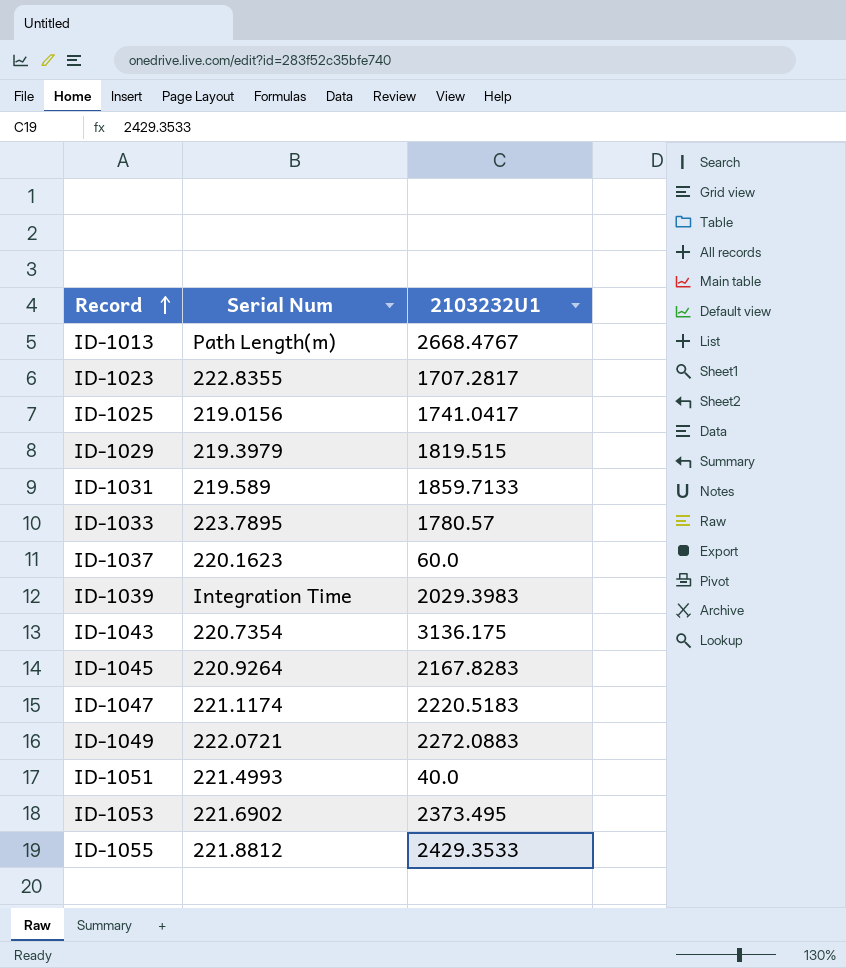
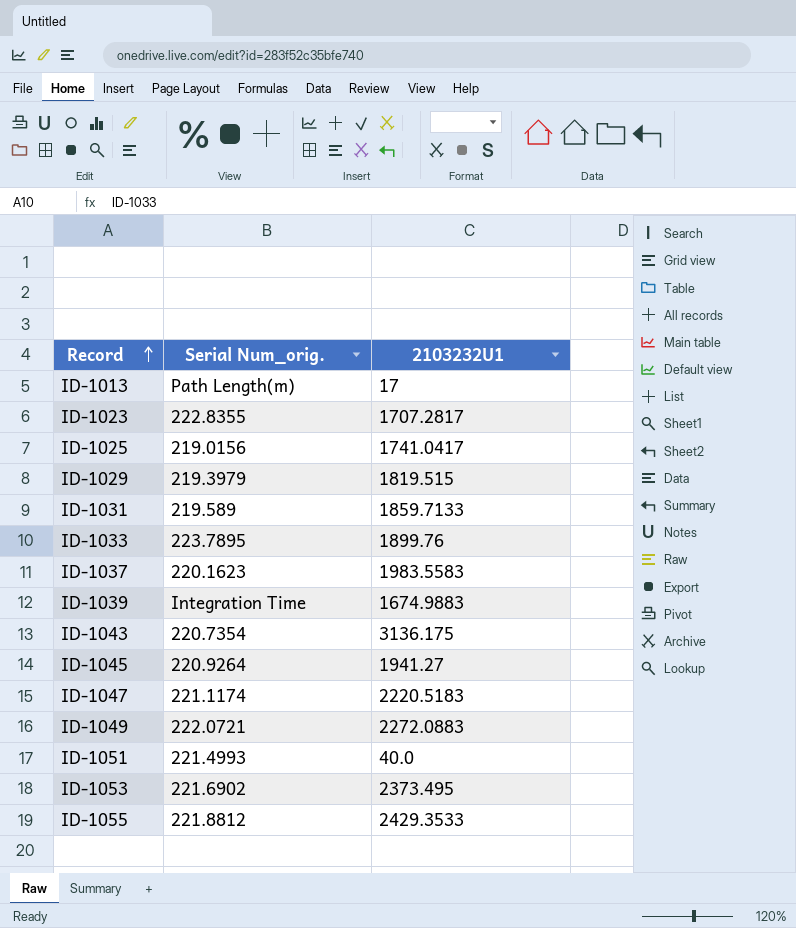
column name: Serial Num -> Serial Num_orig.
ID-1013 | 2103232U1: 2668.4767 -> 17
ID-1033 | 2103232U1: 1780.57 -> 1899.76
ID-1037 | 2103232U1: 60.0 -> 1983.5583
ID-1039 | 2103232U1: 2029.3983 -> 1674.9883
ID-1045 | 2103232U1: 2167.8283 -> 1941.27

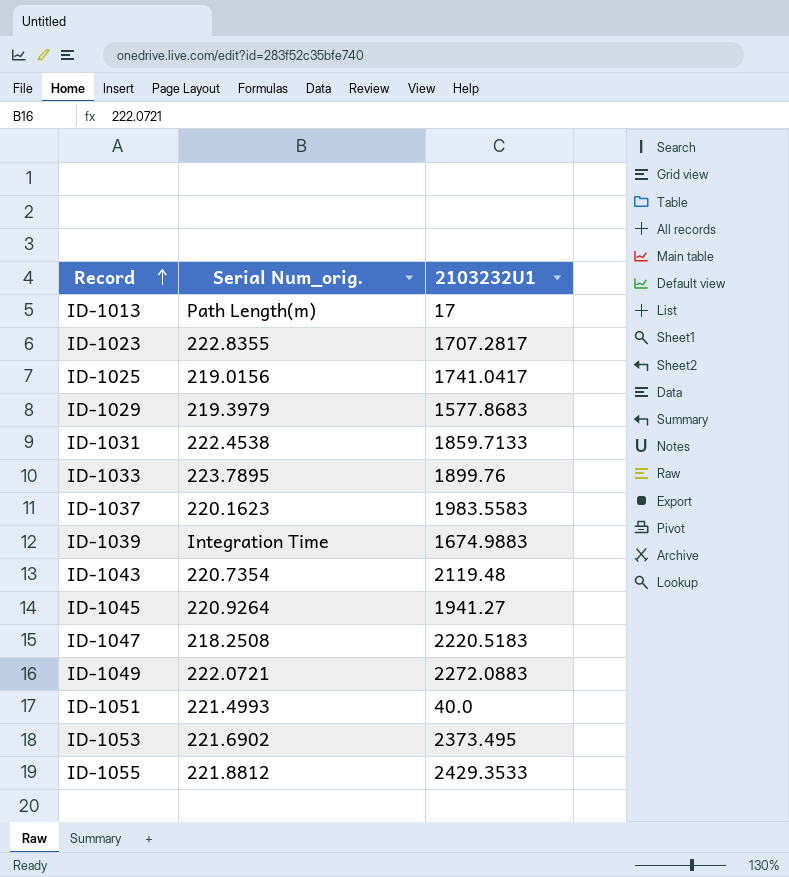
ID-1029 | 2103232U1: 1819.515 -> 1577.8683
ID-1031 | Serial Num_orig.: 219.589 -> 222.4538
ID-1043 | 2103232U1: 3136.175 -> 2119.48
ID-1047 | Serial Num_orig.: 221.1174 -> 218.2508

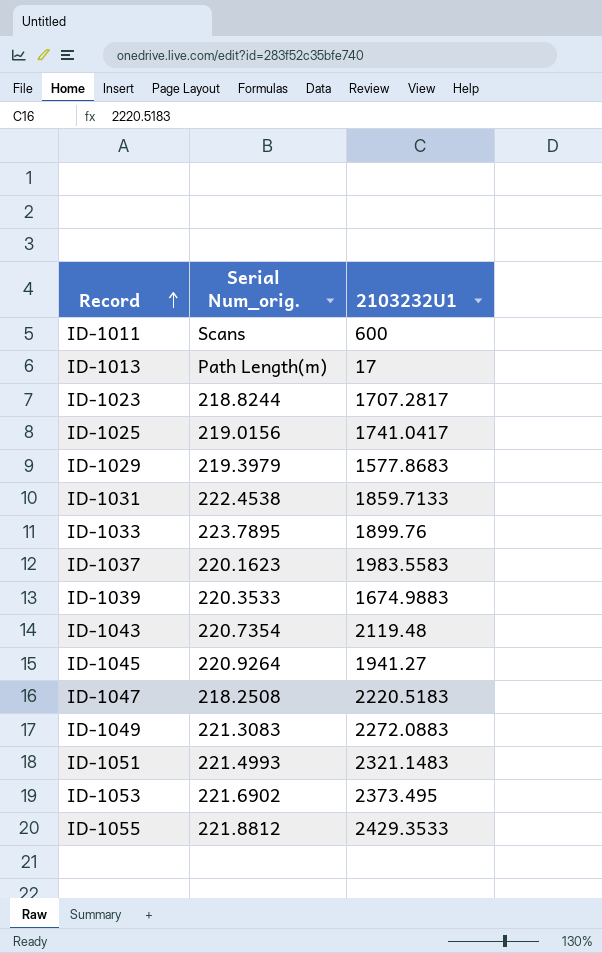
row ID-1011: none -> Scans | 600
ID-1023 | Serial Num_orig.: 222.8355 -> 218.8244
ID-1039 | Serial Num_orig.: Integration Time -> 220.3533
ID-1049 | Serial Num_orig.: 222.0721 -> 221.3083
ID-1051 | 2103232U1: 40.0 -> 2321.1483

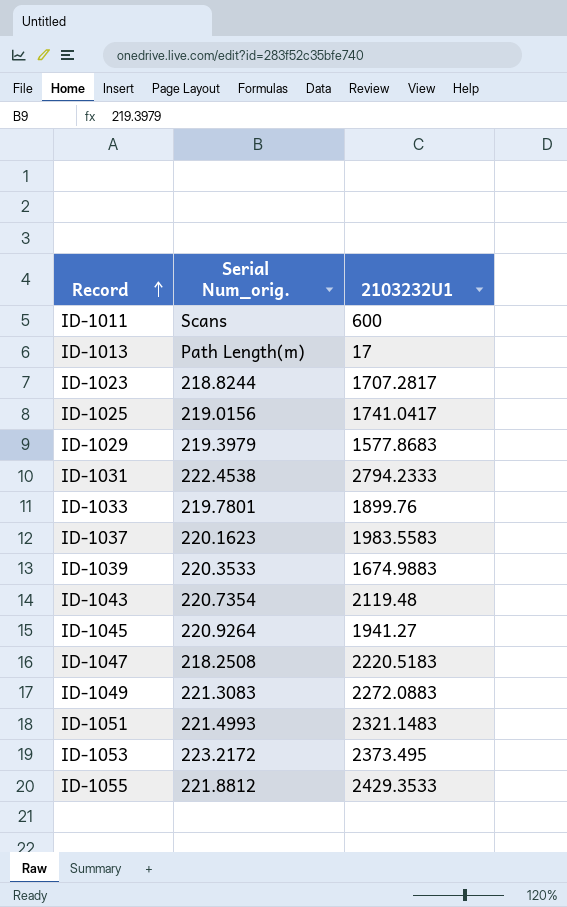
ID-1031 | 2103232U1: 1859.7133 -> 2794.2333
ID-1033 | Serial Num_orig.: 223.7895 -> 219.7801
ID-1053 | Serial Num_orig.: 221.6902 -> 223.2172

